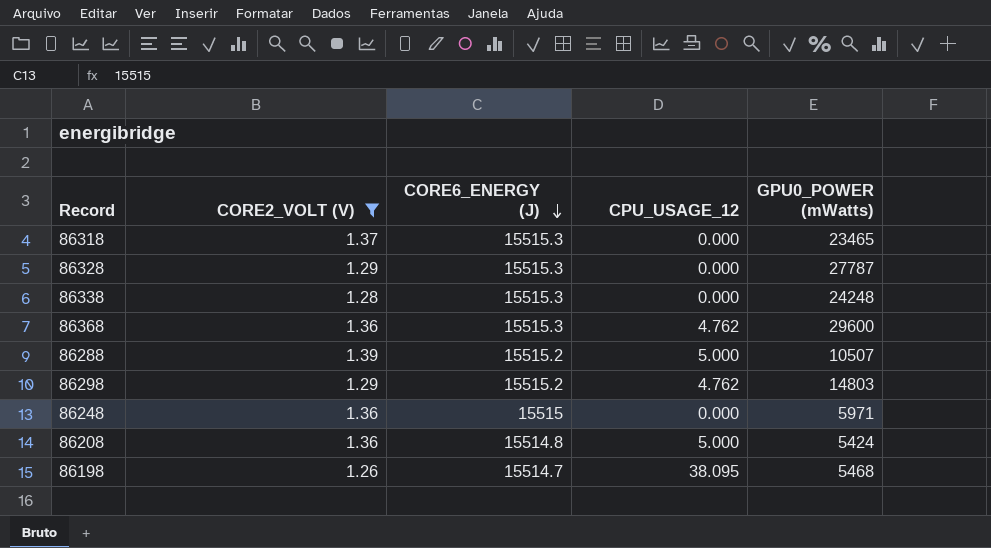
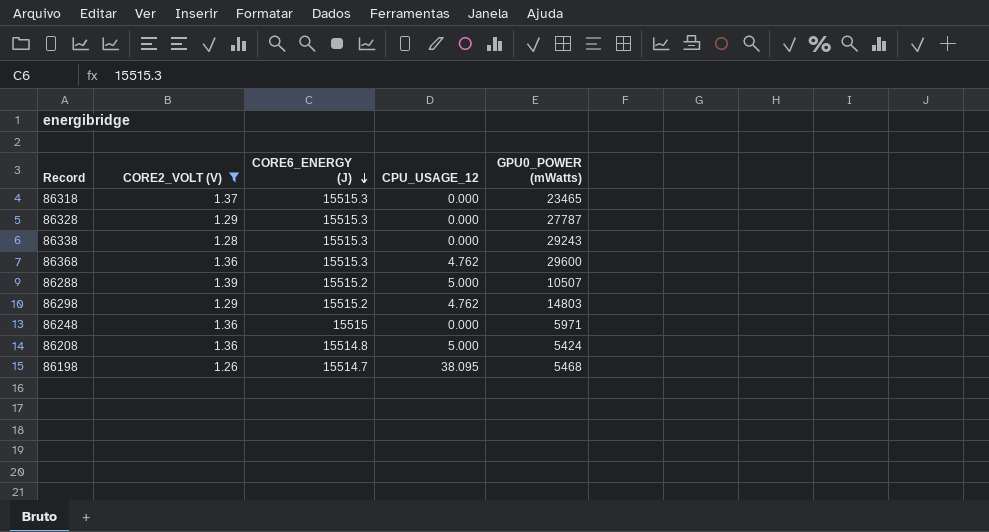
86338 | GPU0_POWER (mWatts): 24248 -> 29243

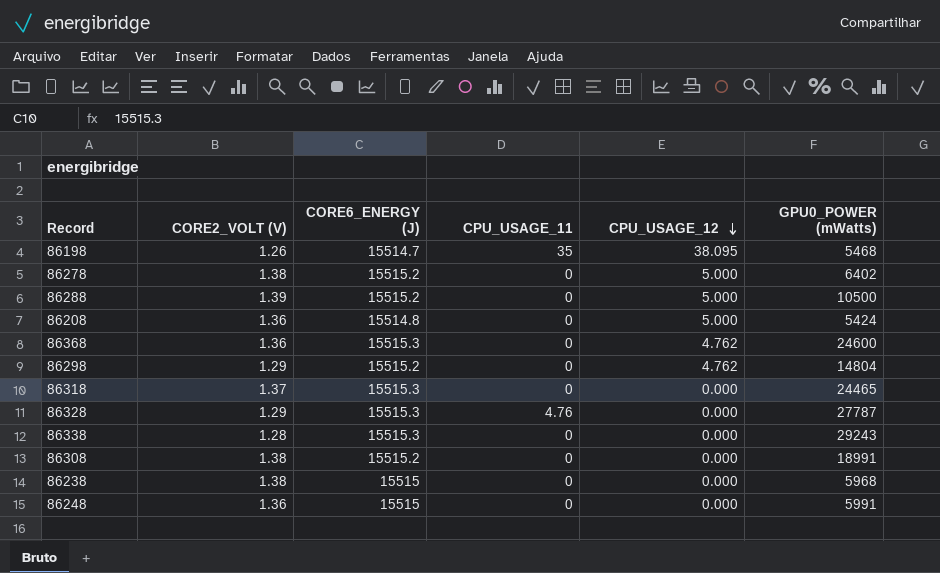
filter: CORE2_VOLT (V) != 1.38 -> none
row order: CORE6_ENERGY (J) descending -> CPU_USAGE_12 descending
column CPU_USAGE_11 | position: none -> 4
86288 | GPU0_POWER (mWatts): 10507 -> 10500
86368 | GPU0_POWER (mWatts): 29600 -> 24600
86298 | GPU0_POWER (mWatts): 14803 -> 14804
86318 | GPU0_POWER (mWatts): 23465 -> 24465
86248 | GPU0_POWER (mWatts): 5971 -> 5991

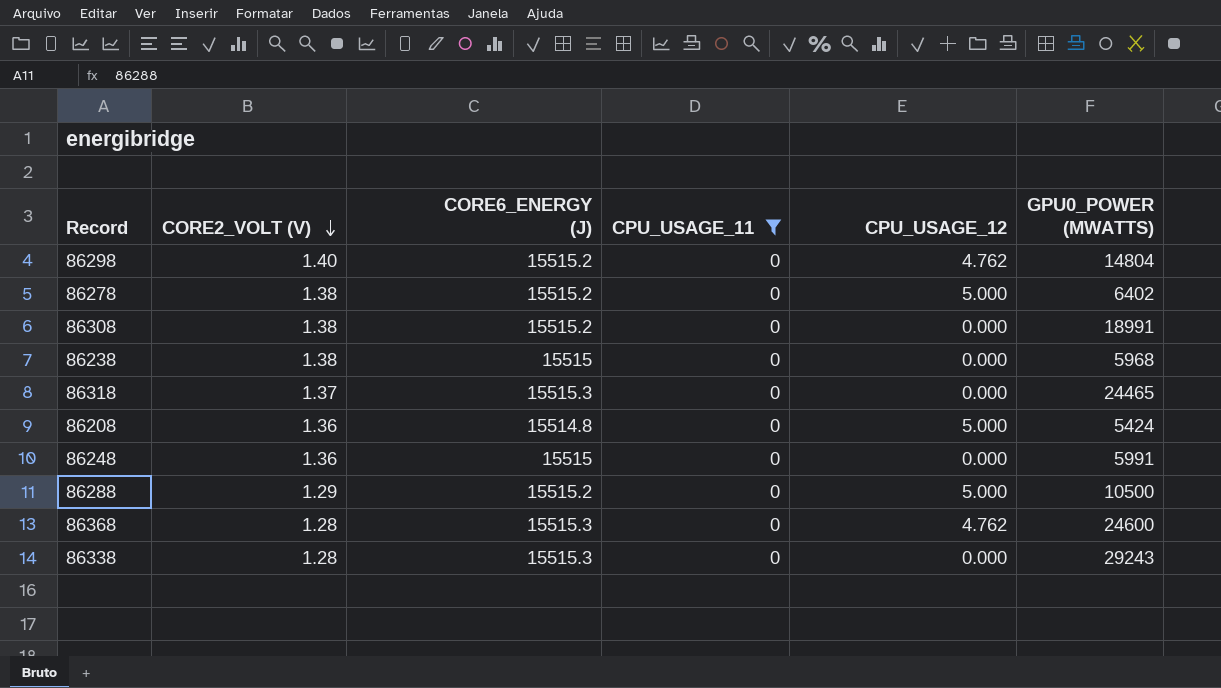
filter: none -> CPU_USAGE_11 = 0
row order: CPU_USAGE_12 descending -> CORE2_VOLT (V) descending
column name: GPU0_POWER (mWatts) -> GPU0_POWER (MWATTS)
86298 | CORE2_VOLT (V): 1.29 -> 1.40
86288 | CORE2_VOLT (V): 1.39 -> 1.29
86368 | CORE2_VOLT (V): 1.36 -> 1.28

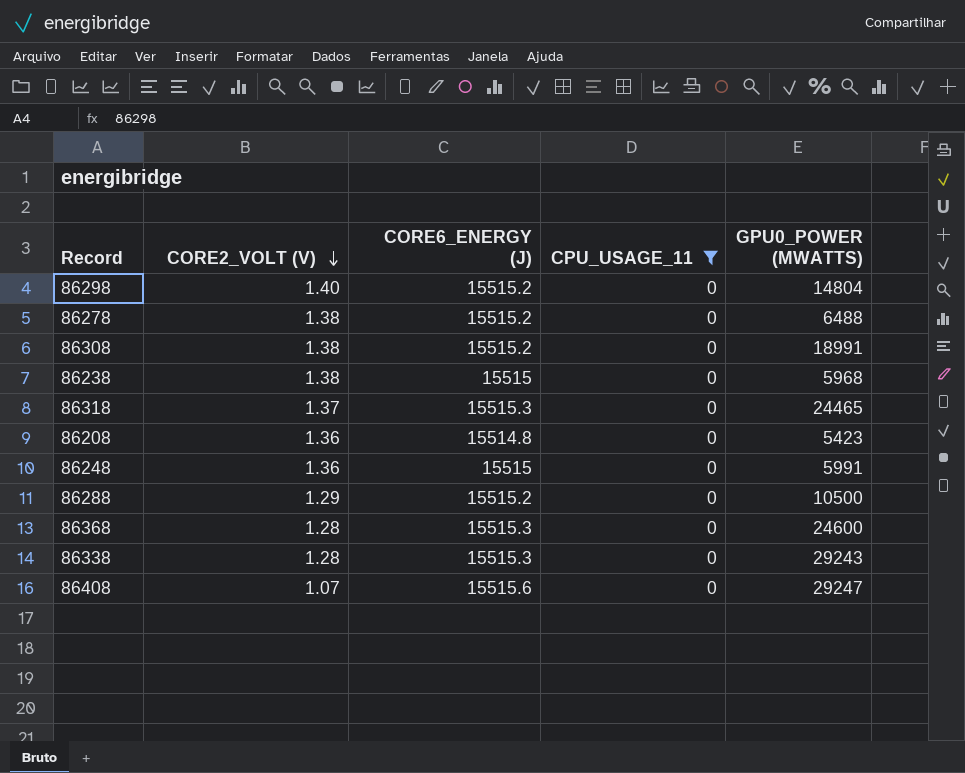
column CPU_USAGE_12 | position: 5 -> none
86278 | GPU0_POWER (MWATTS): 6402 -> 6488
86208 | GPU0_POWER (MWATTS): 5424 -> 5423
row 86408: none -> 1.07 | 15515.6 | 0 | 29247

